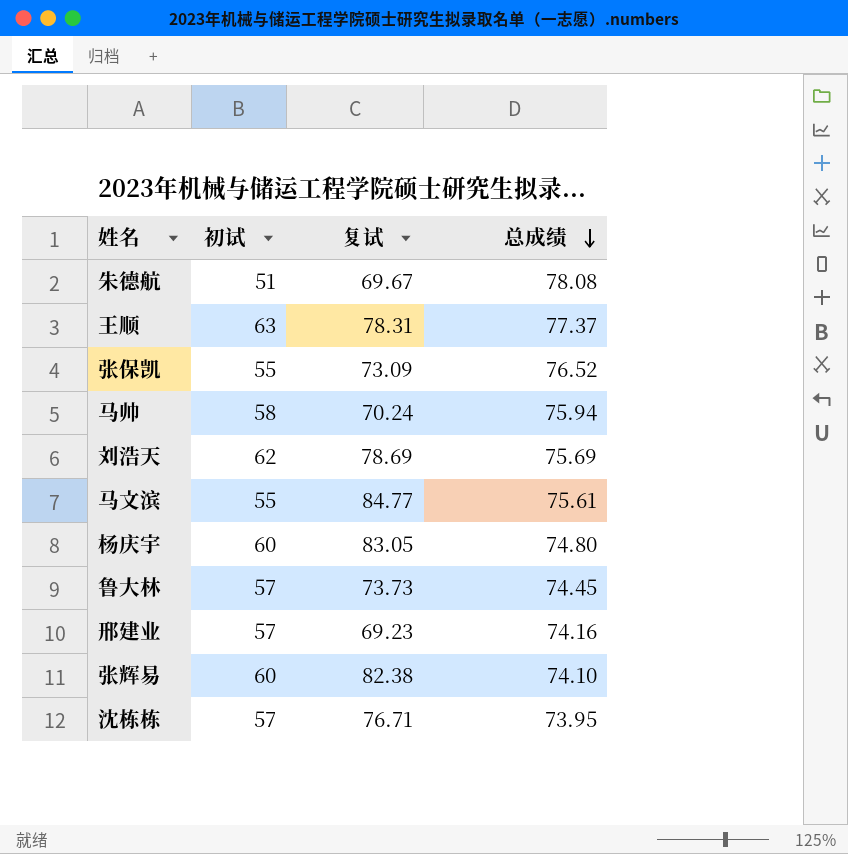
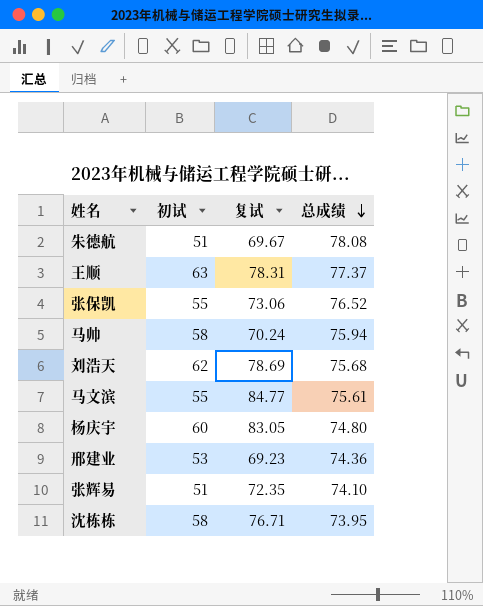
row 鲁大林: 57 | 73.73 | 74.45 -> none
张保凯 | 复试: 73.09 -> 73.06
刘浩天 | 总成绩: 75.69 -> 75.68
邢建业 | 初试: 57 -> 53
邢建业 | 总成绩: 74.16 -> 74.36
张辉易 | 初试: 60 -> 51
张辉易 | 复试: 82.38 -> 72.35
沈栋栋 | 初试: 57 -> 58

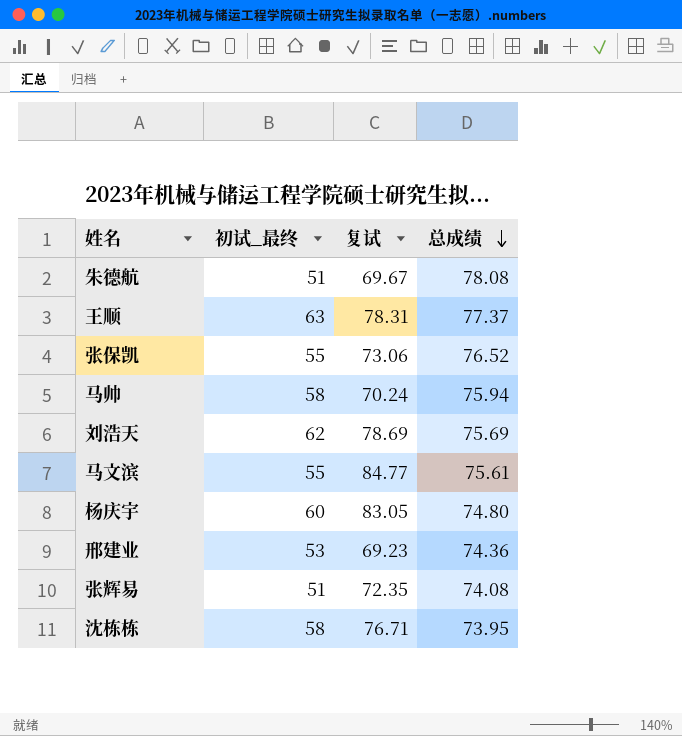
column name: 初试 -> 初试_最终
刘浩天 | 总成绩: 75.68 -> 75.69
张辉易 | 总成绩: 74.10 -> 74.08

